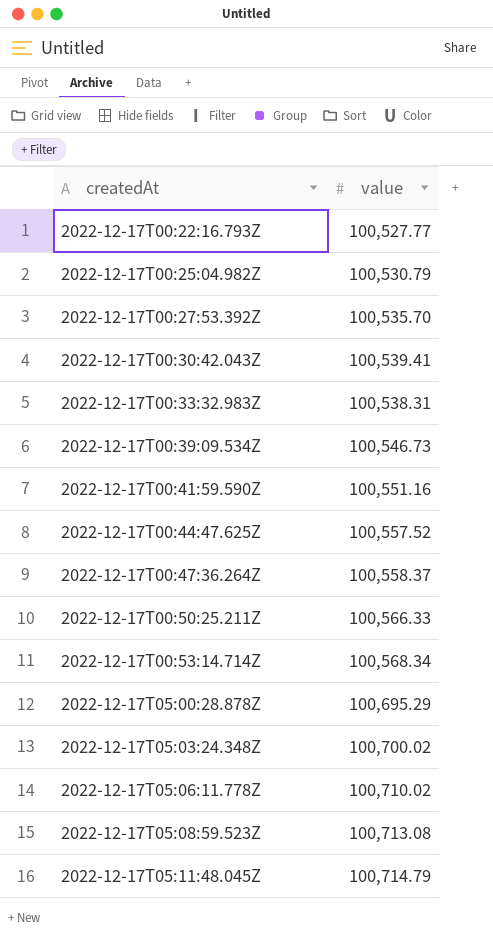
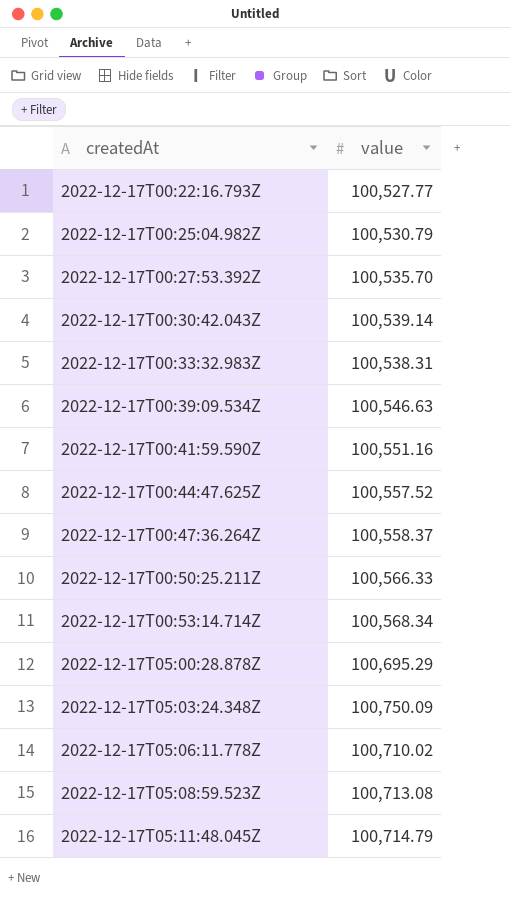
2022-12-17T00:30:42.043Z | value: 100,539.41 -> 100,539.14
2022-12-17T00:39:09.534Z | value: 100,546.73 -> 100,546.63
2022-12-17T05:03:24.348Z | value: 100,700.02 -> 100,750.09

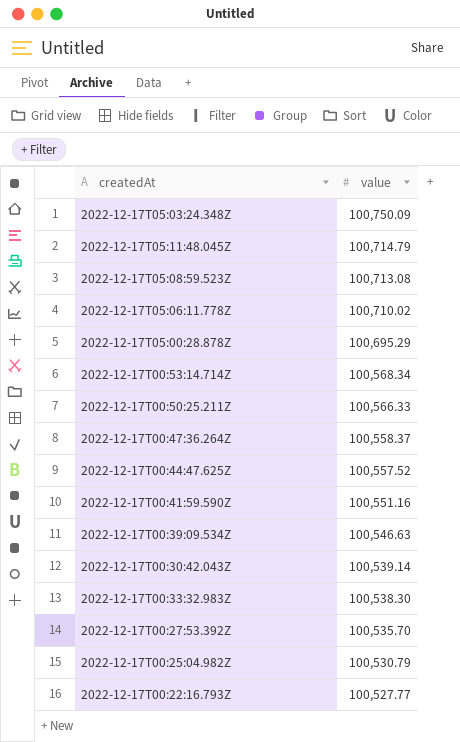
row order: createdAt ascending -> value descending
2022-12-17T00:33:32.983Z | value: 100,538.31 -> 100,538.30

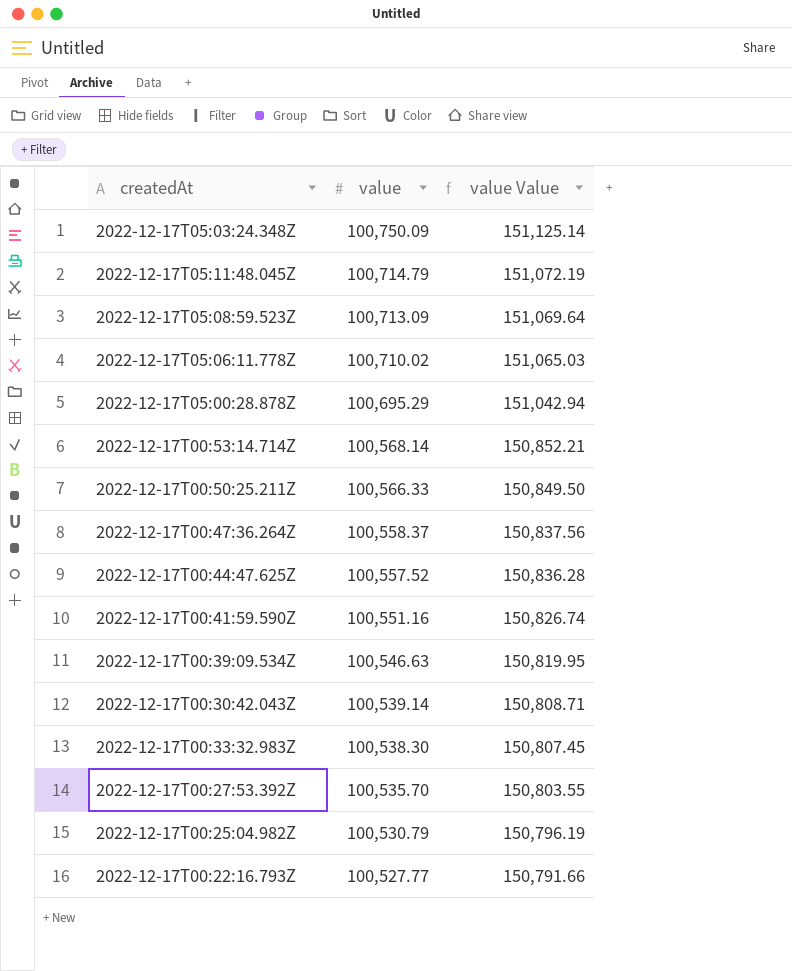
column value Value | formula: none -> [value] * 1.5
2022-12-17T05:08:59.523Z | value: 100,713.08 -> 100,713.09
2022-12-17T00:53:14.714Z | value: 100,568.34 -> 100,568.14

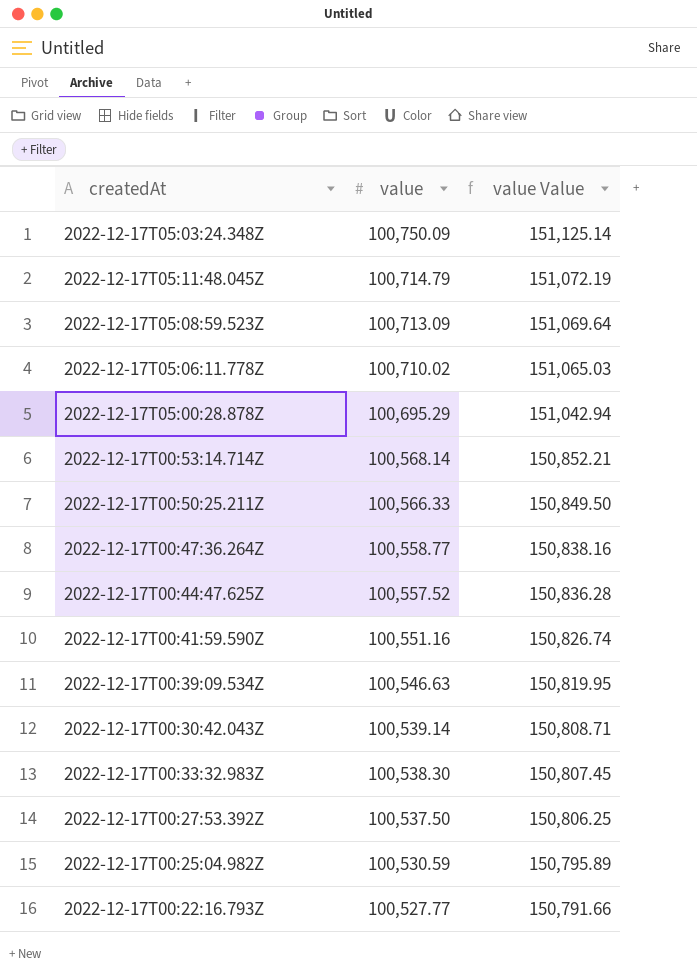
2022-12-17T00:47:36.264Z | value: 100,558.37 -> 100,558.77
2022-12-17T00:47:36.264Z | value Value: 150,837.56 -> 150,838.16
2022-12-17T00:27:53.392Z | value: 100,535.70 -> 100,537.50
2022-12-17T00:27:53.392Z | value Value: 150,803.55 -> 150,806.25
2022-12-17T00:25:04.982Z | value: 100,530.79 -> 100,530.59
2022-12-17T00:25:04.982Z | value Value: 150,796.19 -> 150,795.89

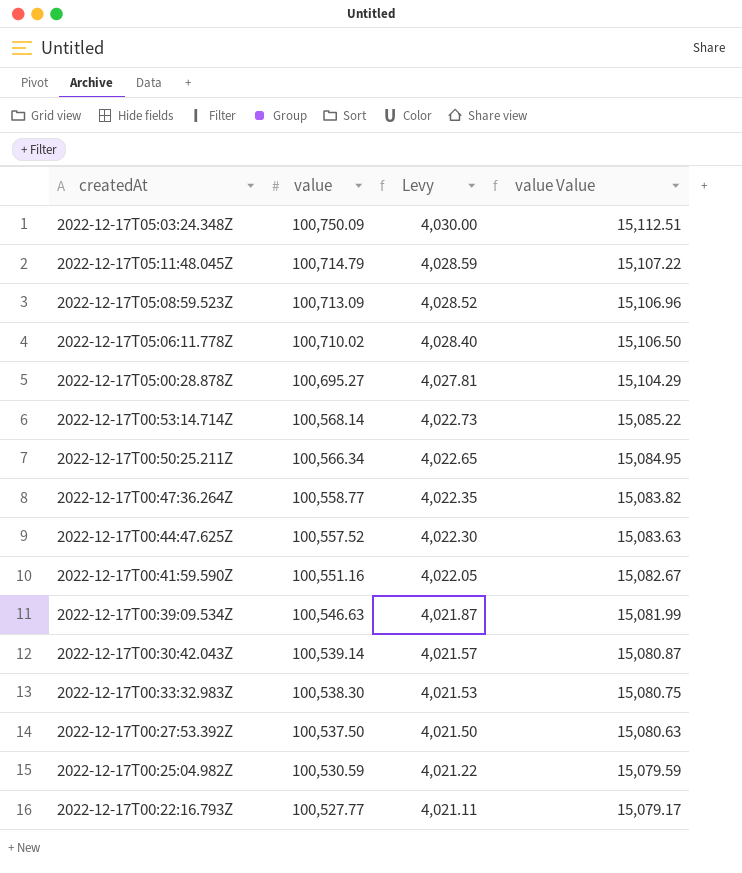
column Levy | formula: none -> [value] * 0.04
column value Value | formula: [value] * 1.5 -> [value] * 0.15
2022-12-17T05:00:28.878Z | value: 100,695.29 -> 100,695.27
2022-12-17T00:50:25.211Z | value: 100,566.33 -> 100,566.34

